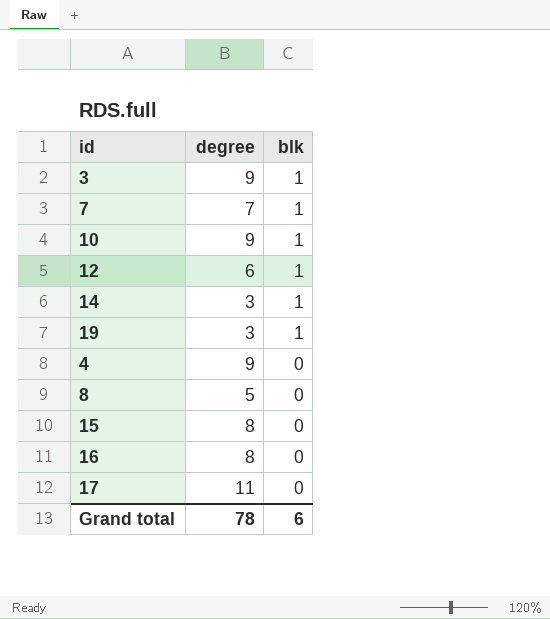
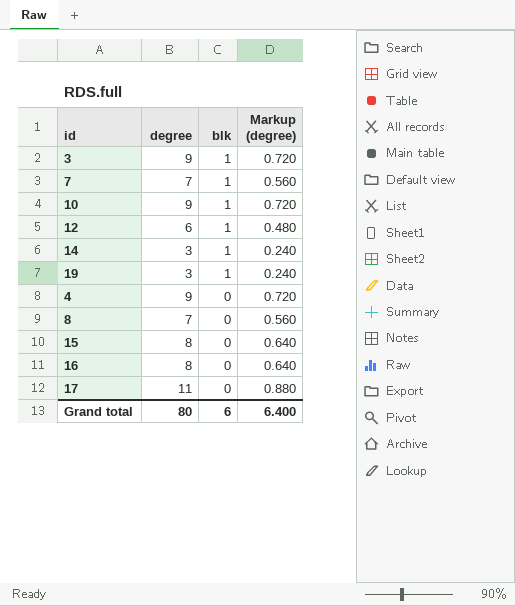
column Markup (degree) | formula: none -> [degree] * 0.08
8 | degree: 5 -> 7
Grand total | degree: 78 -> 80

